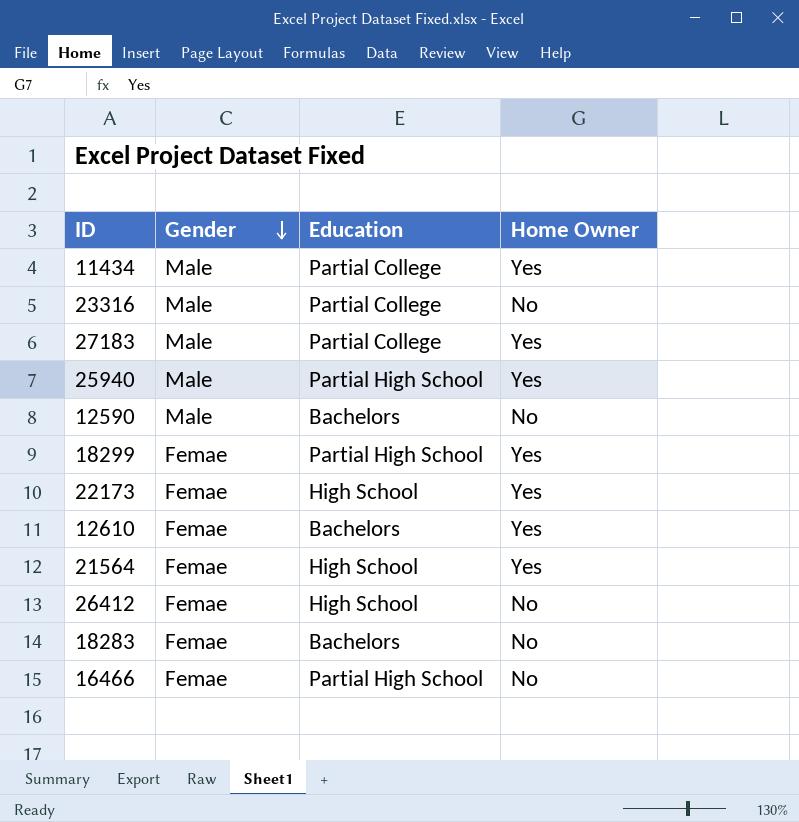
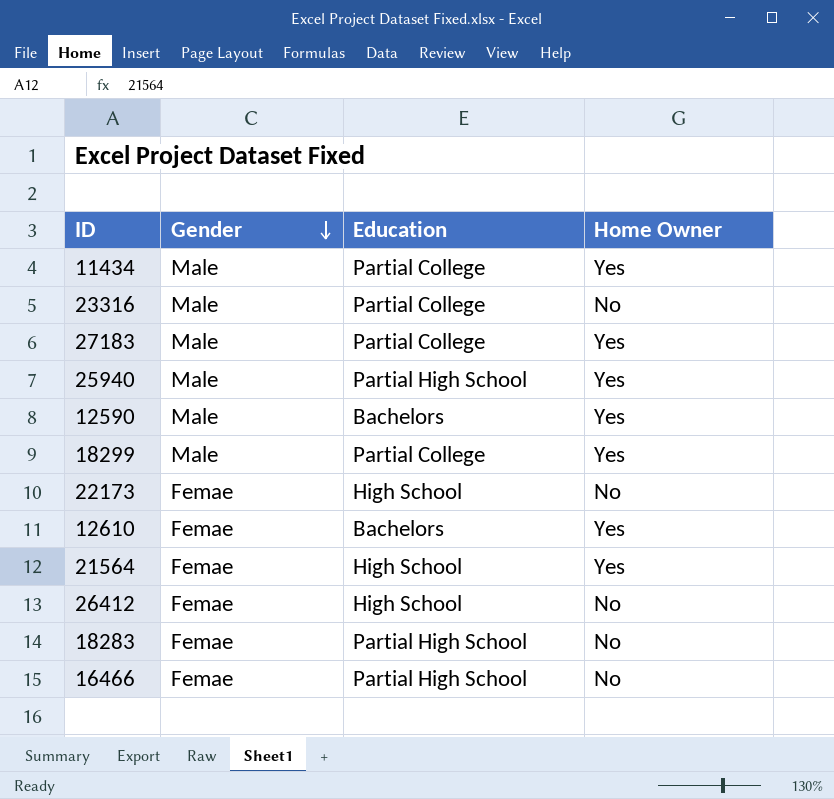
12590 | Home Owner: No -> Yes
18299 | Gender: Femae -> Male
18299 | Education: Partial High School -> Partial College
22173 | Home Owner: Yes -> No
18283 | Education: Bachelors -> Partial High School

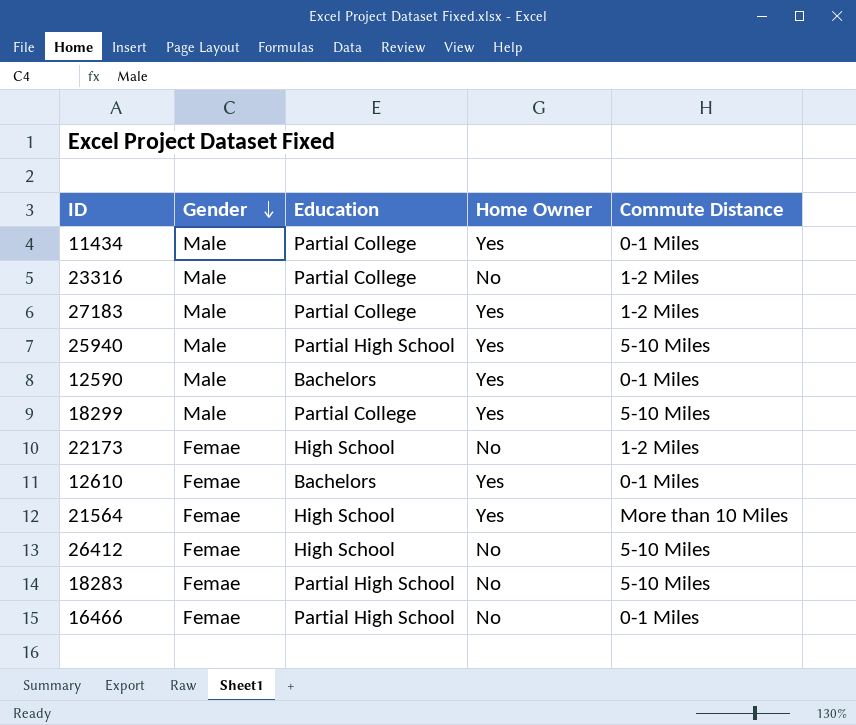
column Commute Distance | position: none -> 5

